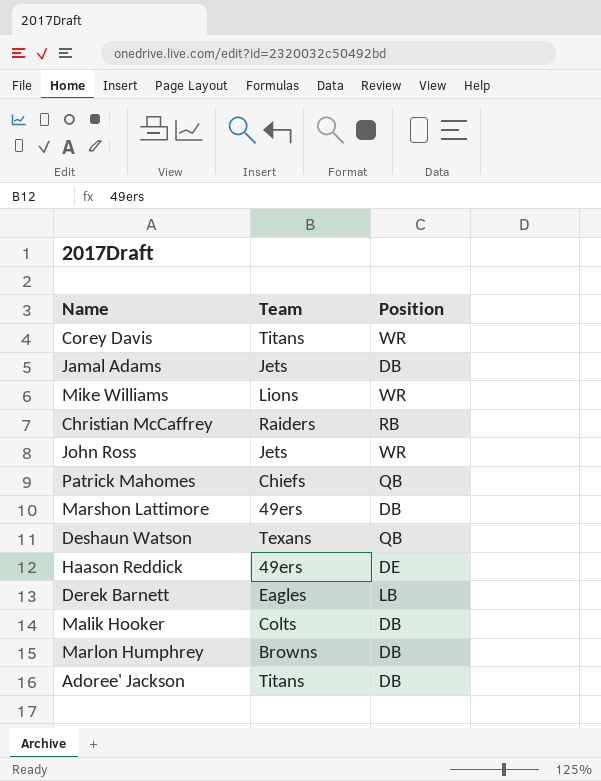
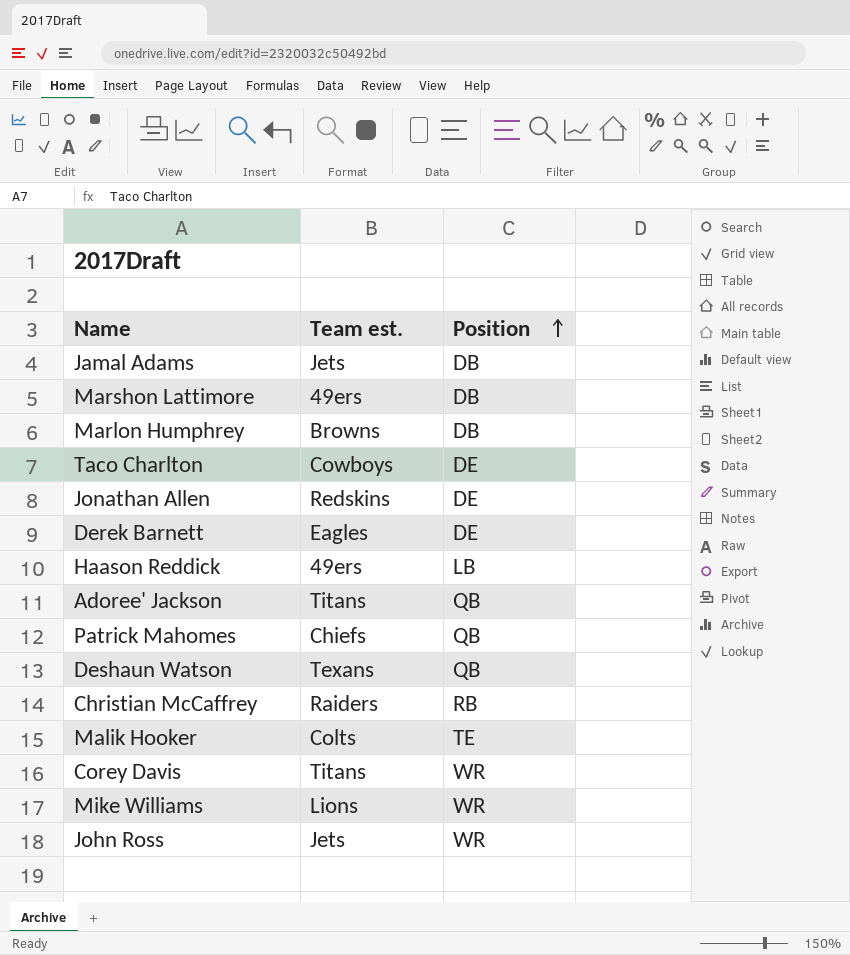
row order: none -> Position ascending
column name: Team -> Team est.
row Taco Charlton: none -> Cowboys | DE
row Jonathan Allen: none -> Redskins | DE
Derek Barnett | Position: LB -> DE
Haason Reddick | Position: DE -> LB
Adoree' Jackson | Position: DB -> QB
Malik Hooker | Position: DB -> TE

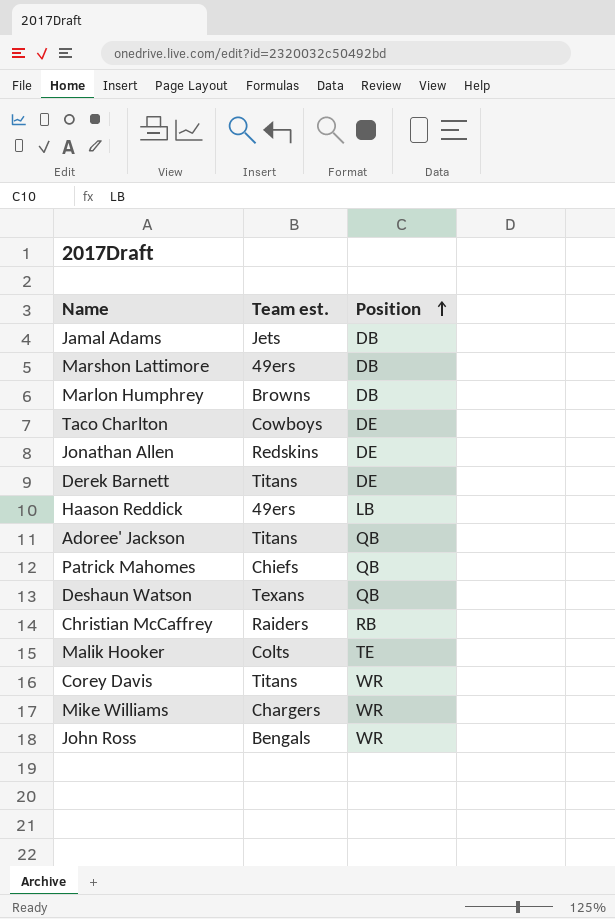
Derek Barnett | Team est.: Eagles -> Titans
Mike Williams | Team est.: Lions -> Chargers
John Ross | Team est.: Jets -> Bengals

